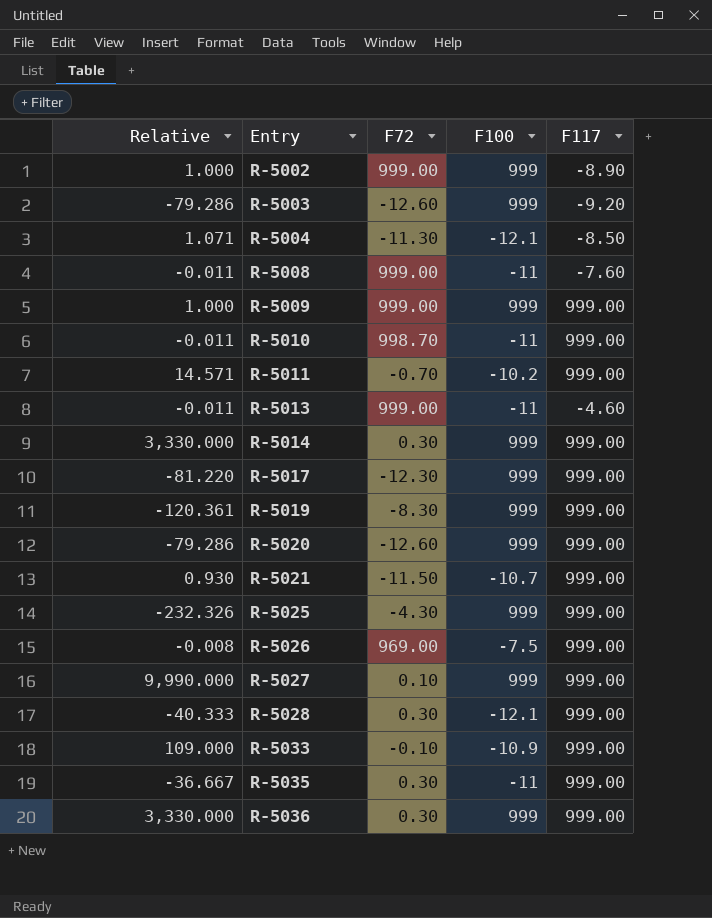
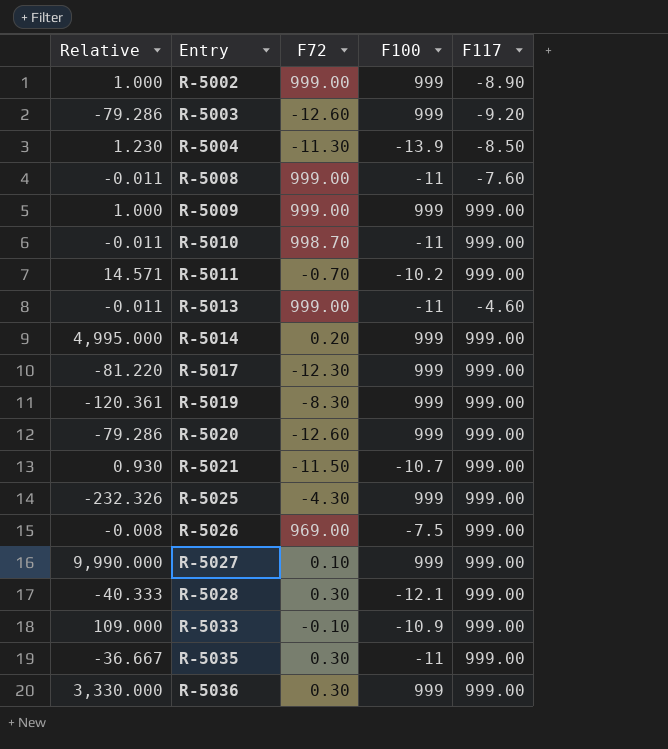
R-5004 | Relative: 1.071 -> 1.230
R-5004 | F100: -12.1 -> -13.9
R-5014 | Relative: 3,330.000 -> 4,995.000
R-5014 | F72: 0.30 -> 0.20

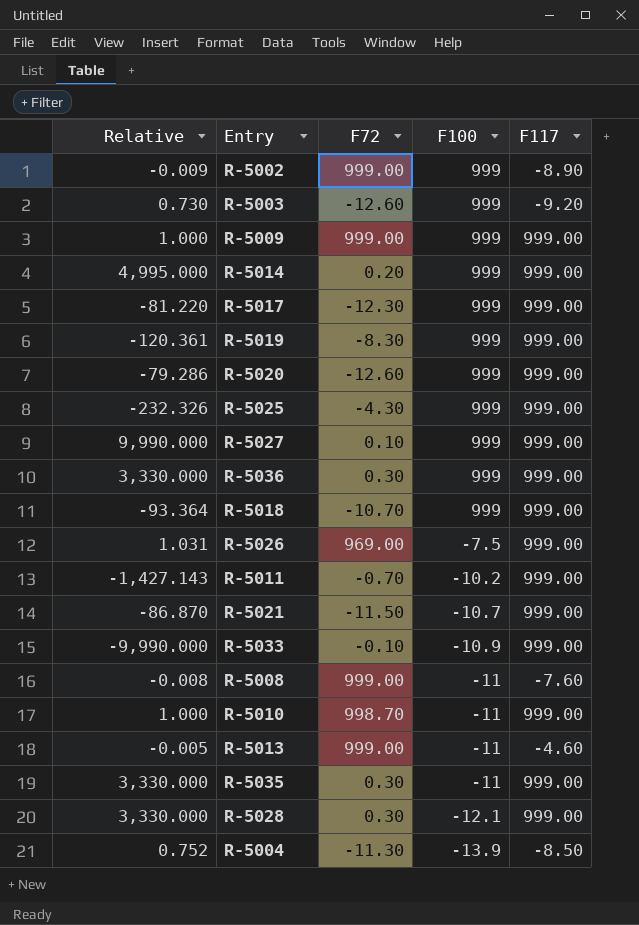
row order: Entry ascending -> F100 descending
column Relative | formula: [F100] / [F72] -> [F117] / [F72]
row R-5018: none -> -93.364 | -10.70 | 999 | 999.00

